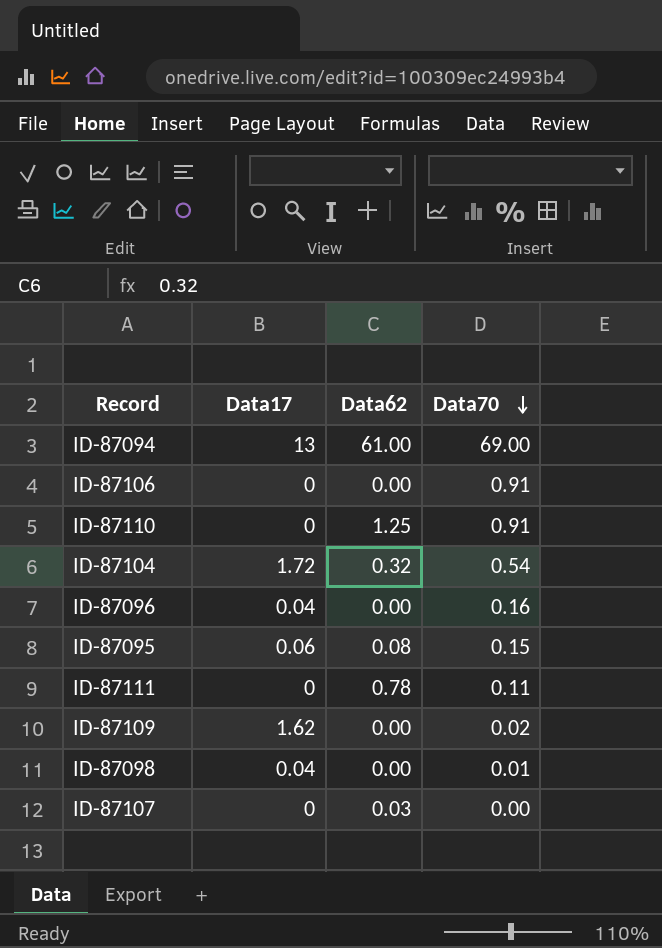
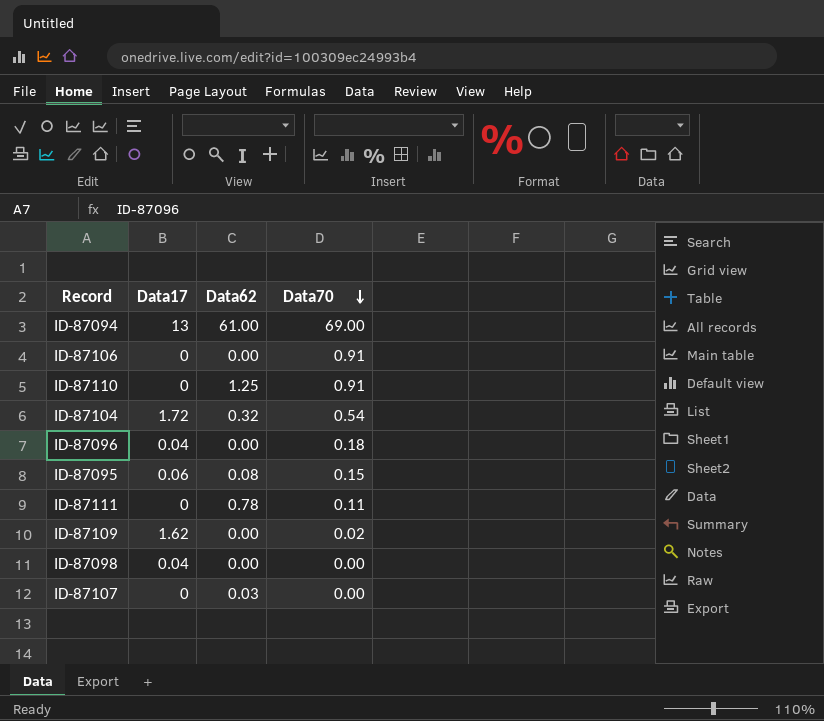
ID-87096 | Data70: 0.16 -> 0.18
ID-87098 | Data70: 0.01 -> 0.00

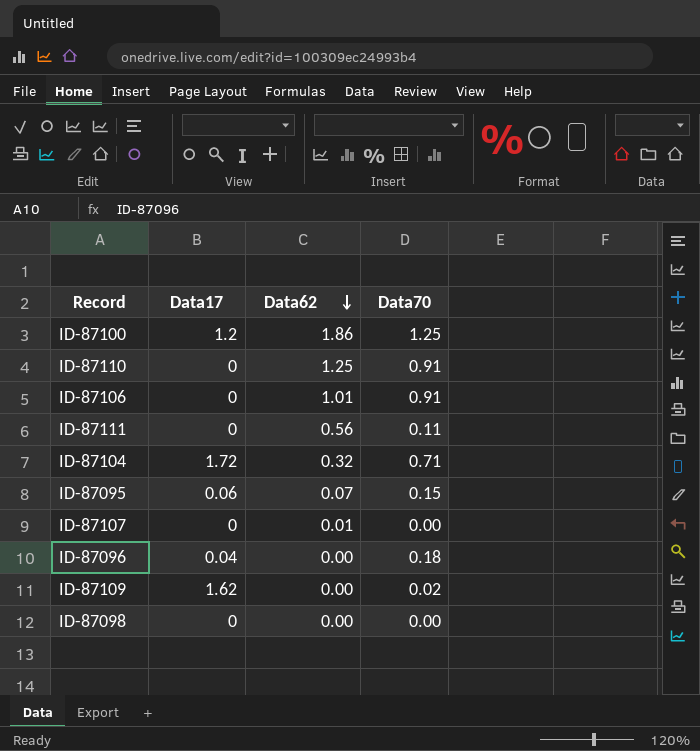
row order: Data70 descending -> Data62 descending
row ID-87094: 13 | 61.00 | 69.00 -> none
row ID-87100: none -> 1.2 | 1.86 | 1.25
ID-87106 | Data62: 0.00 -> 1.01
ID-87111 | Data62: 0.78 -> 0.56
ID-87104 | Data70: 0.54 -> 0.71
ID-87095 | Data62: 0.08 -> 0.07
ID-87107 | Data62: 0.03 -> 0.01
ID-87098 | Data17: 0.04 -> 0

